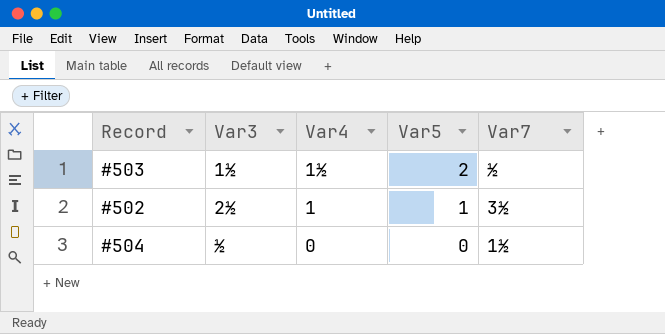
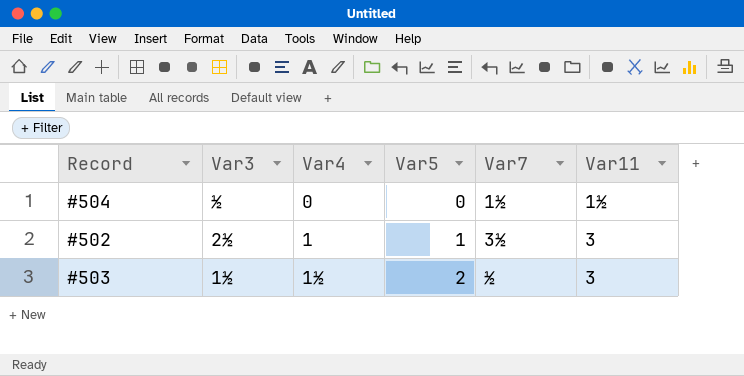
row order: Var4 descending -> Var4 ascending
column Var11 | position: none -> 6

